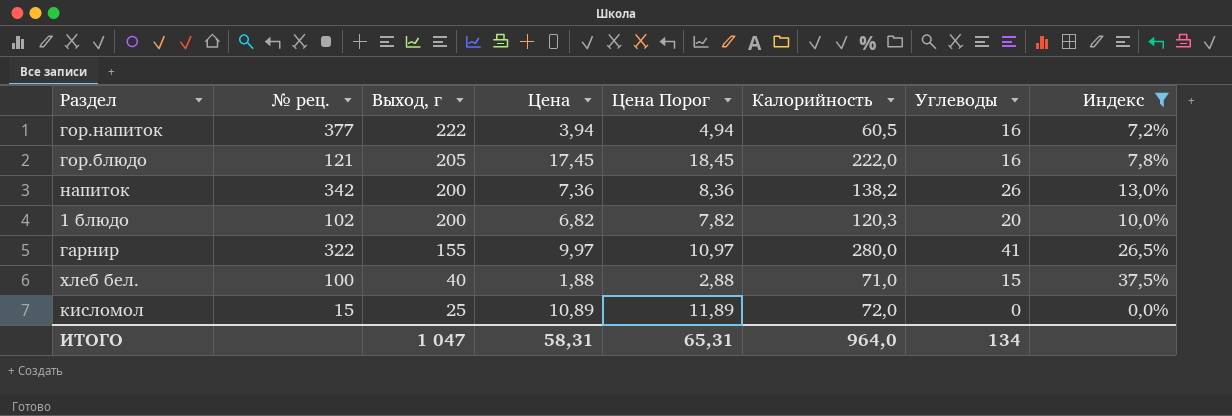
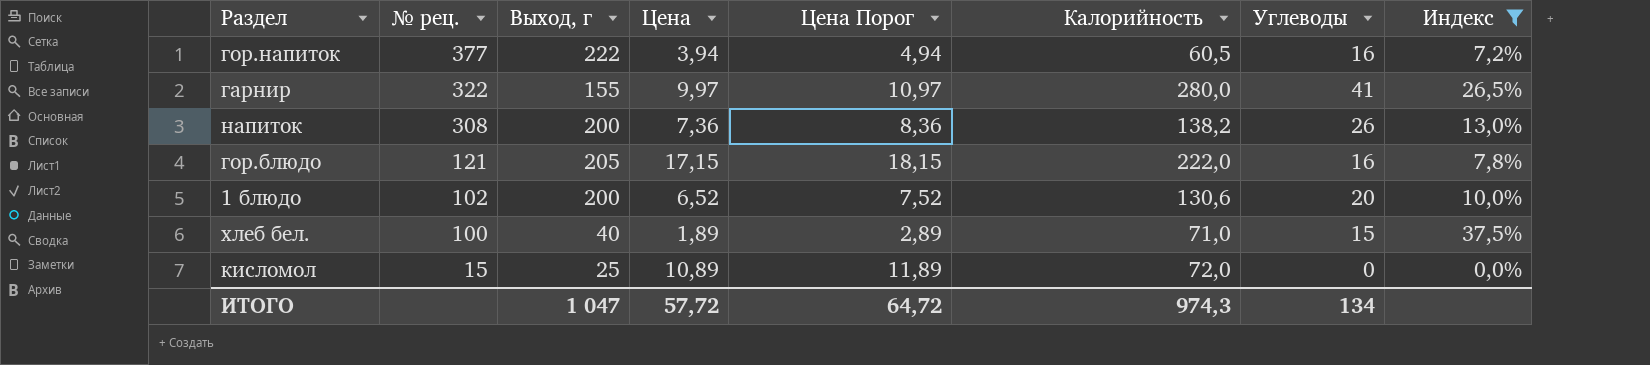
row order: Выход, г descending -> № рец. descending
напиток | № рец.: 342 -> 308
гор.блюдо | Цена: 17,45 -> 17,15
гор.блюдо | Цена Порог: 18,45 -> 18,15
1 блюдо | Цена: 6,82 -> 6,52
1 блюдо | Цена Порог: 7,82 -> 7,52
1 блюдо | Калорийность: 120,3 -> 130,6
хлеб бел. | Цена: 1,88 -> 1,89
хлеб бел. | Цена Порог: 2,88 -> 2,89
ИТОГО | Цена: 58,31 -> 57,72
ИТОГО | Цена Порог: 65,31 -> 64,72
ИТОГО | Калорийность: 964,0 -> 974,3

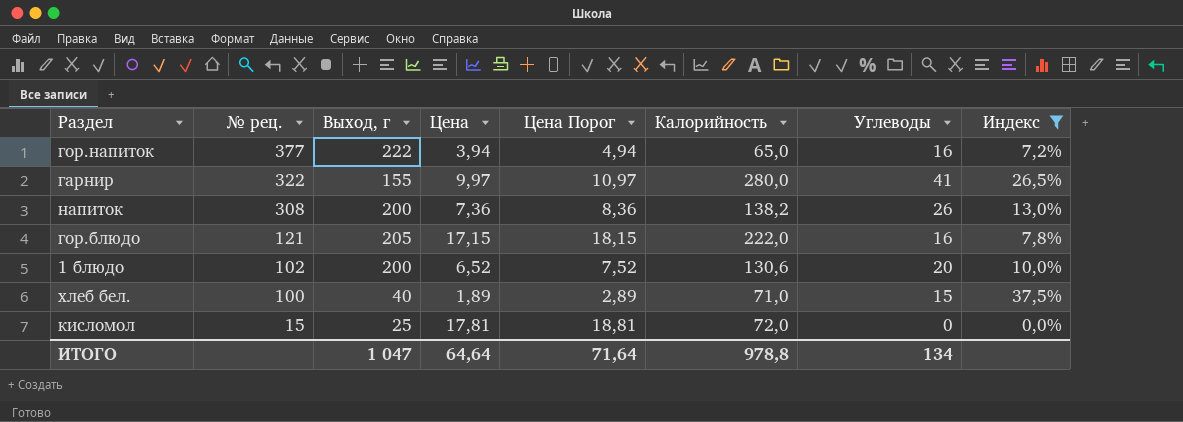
гор.напиток | Калорийность: 60,5 -> 65,0
кисломол | Цена: 10,89 -> 17,81
кисломол | Цена Порог: 11,89 -> 18,81
ИТОГО | Цена: 57,72 -> 64,64
ИТОГО | Цена Порог: 64,72 -> 71,64
ИТОГО | Калорийность: 974,3 -> 978,8

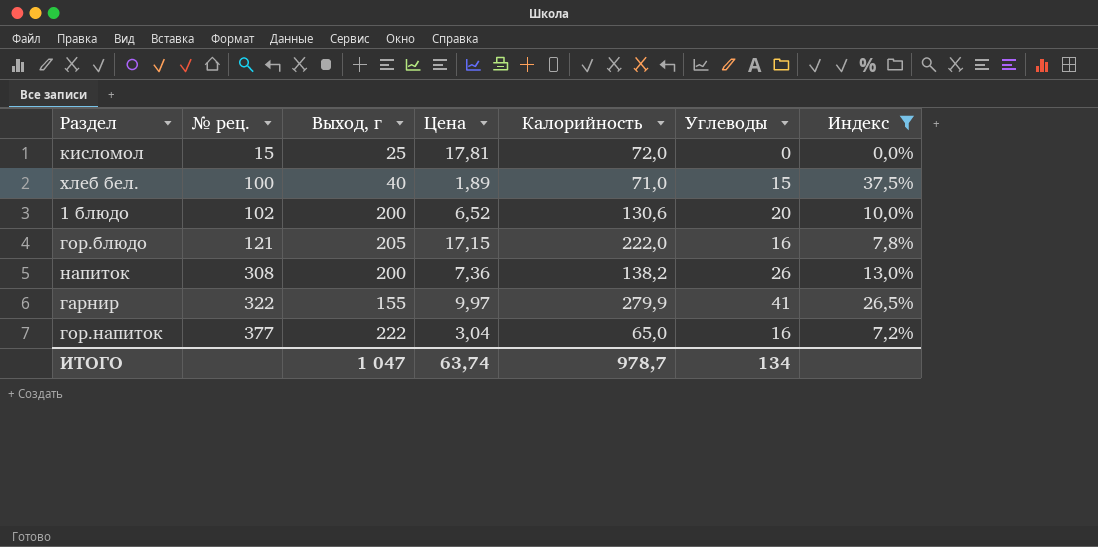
row order: № рец. descending -> № рец. ascending
column Цена Порог | formula: [Цена] + 1 -> none
гарнир | Калорийность: 280,0 -> 279,9
гор.напиток | Цена: 3,94 -> 3,04
ИТОГО | Цена: 64,64 -> 63,74
ИТОГО | Калорийность: 978,8 -> 978,7

